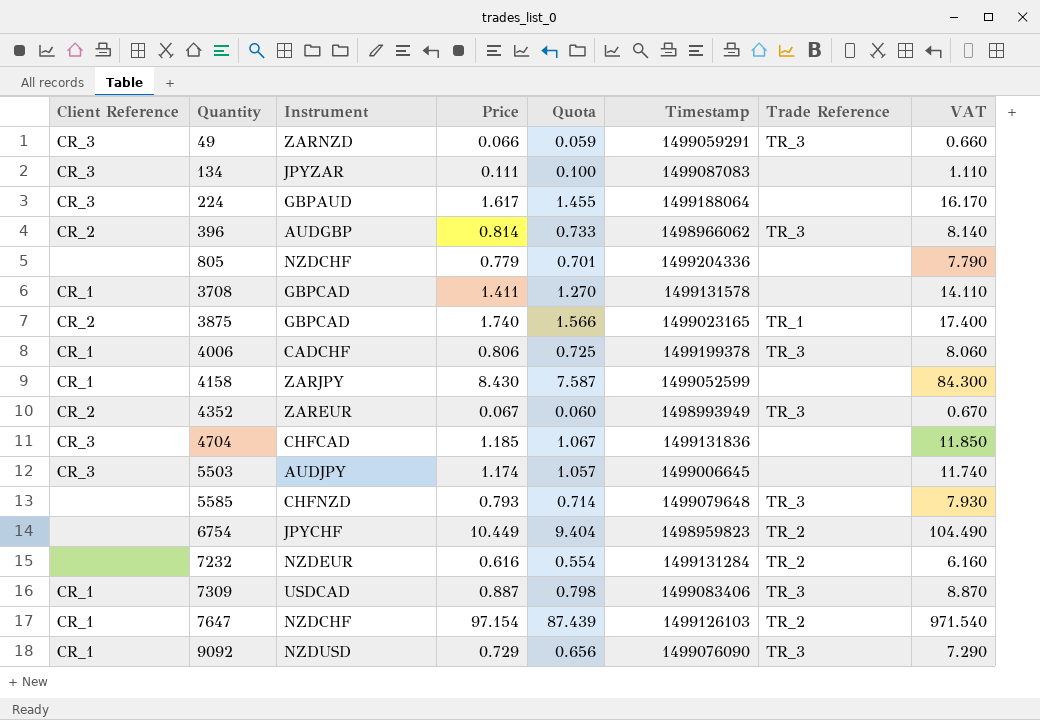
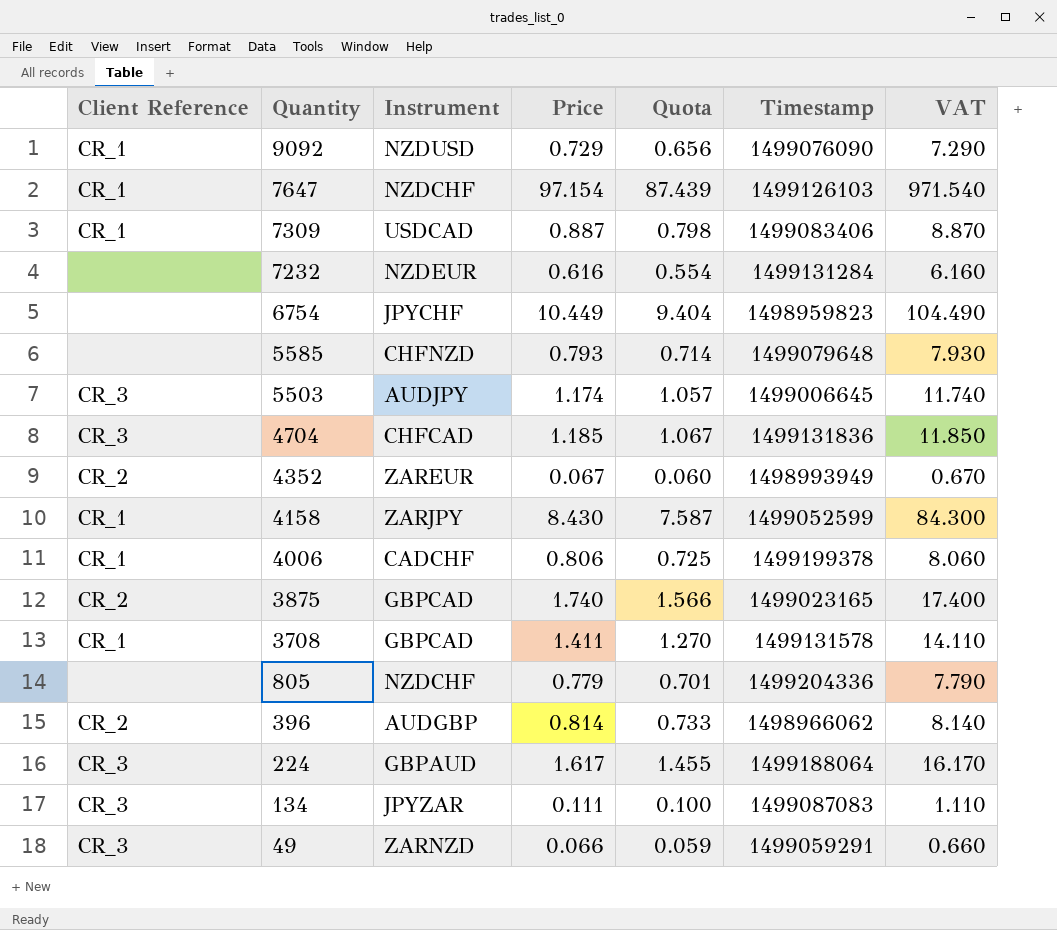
row order: Quantity ascending -> Quantity descending
column Trade Reference | position: 7 -> none

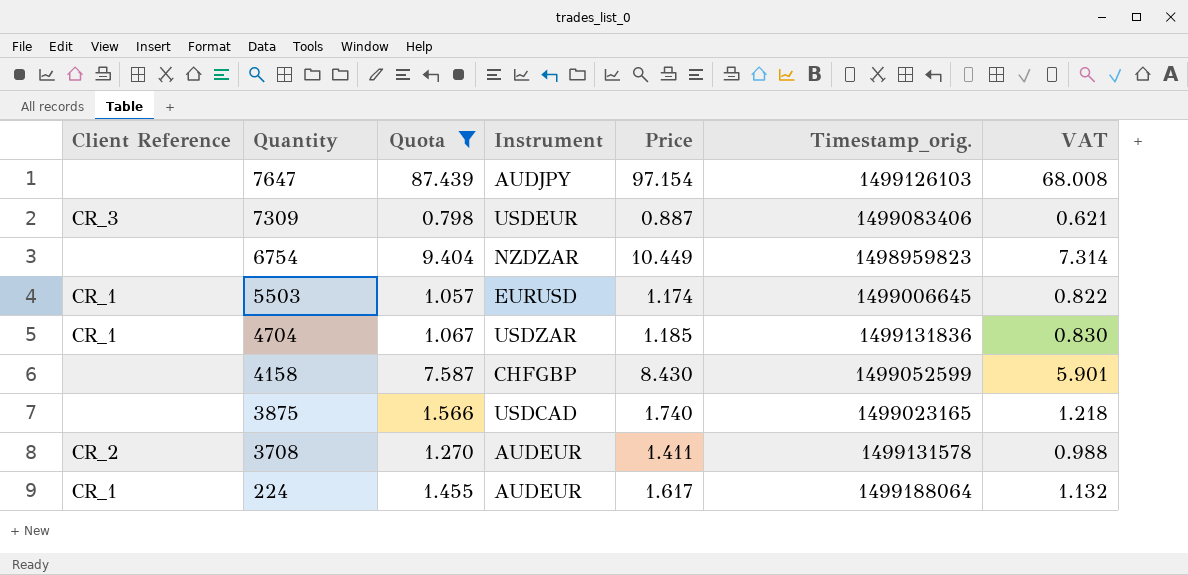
filter: none -> Quota >= 0.798
column Quota | position: 5 -> 3
column name: Timestamp -> Timestamp_orig.
column VAT | formula: [Price] * 10 -> [Price] * 0.7
7647 | Client Reference: CR_1 -> none
7647 | Instrument: NZDCHF -> AUDJPY
7309 | Client Reference: CR_1 -> CR_3
7309 | Instrument: USDCAD -> USDEUR
6754 | Instrument: JPYCHF -> NZDZAR
5503 | Client Reference: CR_3 -> CR_1
5503 | Instrument: AUDJPY -> EURUSD
4704 | Client Reference: CR_3 -> CR_1
4704 | Instrument: CHFCAD -> USDZAR
4158 | Client Reference: CR_1 -> none
4158 | Instrument: ZARJPY -> CHFGBP
3875 | Client Reference: CR_2 -> none
3875 | Instrument: GBPCAD -> USDCAD
3708 | Client Reference: CR_1 -> CR_2
3708 | Instrument: GBPCAD -> AUDEUR
224 | Client Reference: CR_3 -> CR_1
224 | Instrument: GBPAUD -> AUDEUR

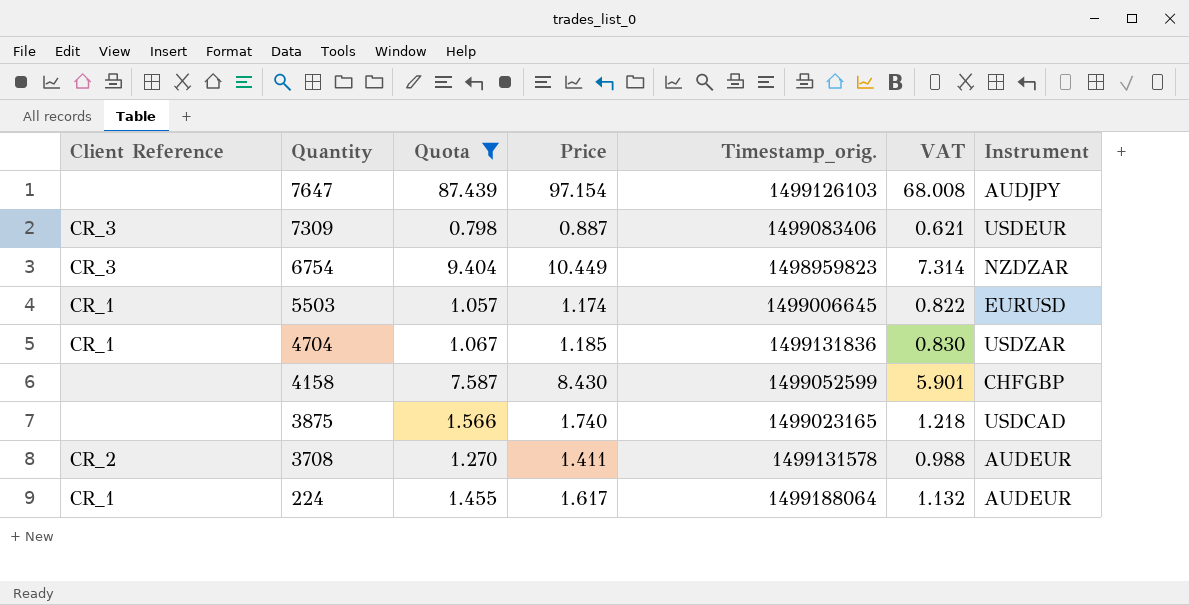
column Instrument | position: 4 -> 7
6754 | Client Reference: none -> CR_3

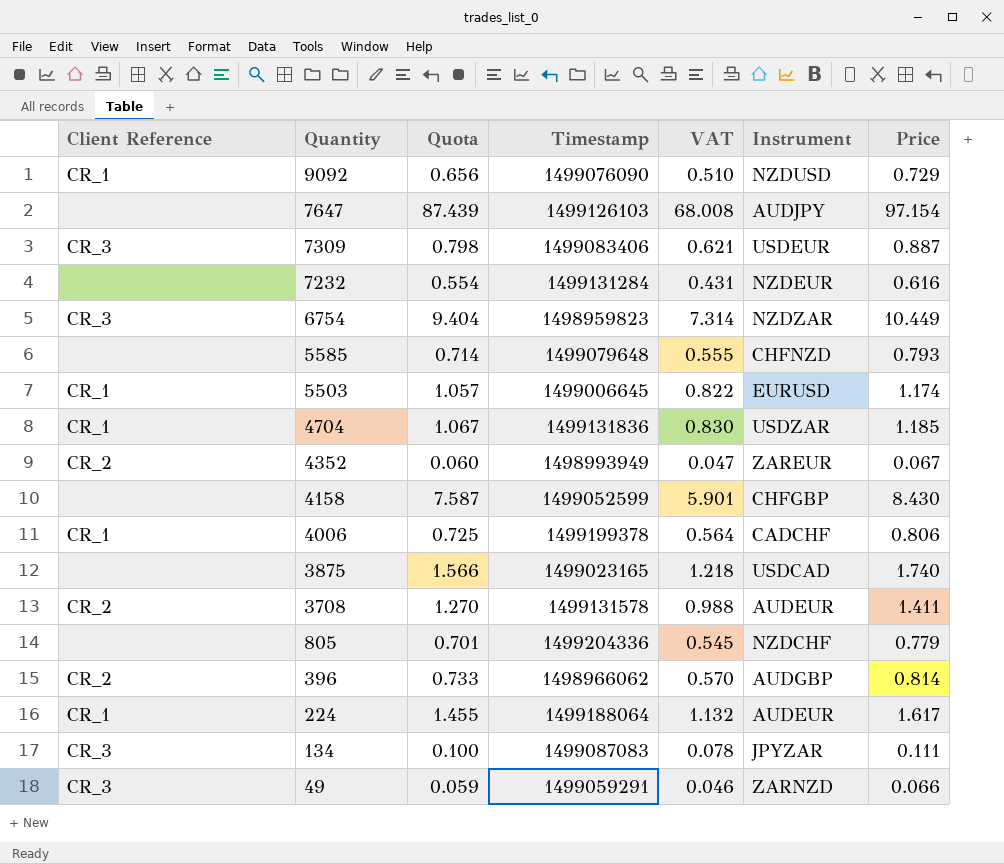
filter: Quota >= 0.798 -> none
column name: Timestamp_orig. -> Timestamp
column Price | position: 4 -> 7

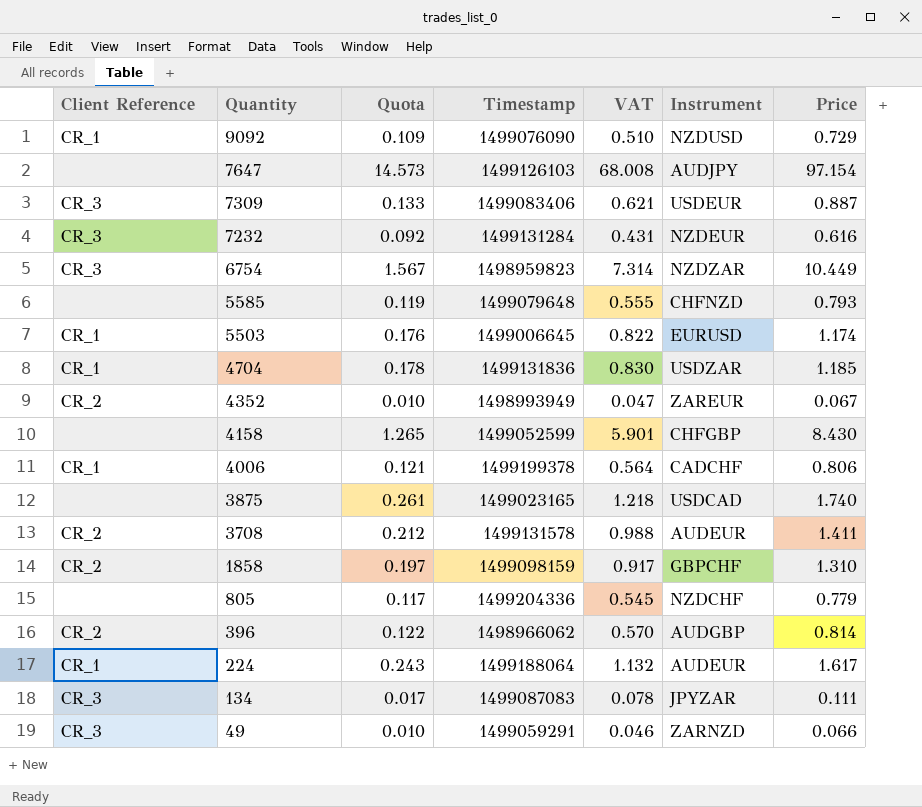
column Quota | formula: [Price] * 0.9 -> [Price] * 0.15
7232 | Client Reference: none -> CR_3
row 1858: none -> CR_2 | 0.197 | 1499098159 | 0.917 | GBPCHF | 1.310

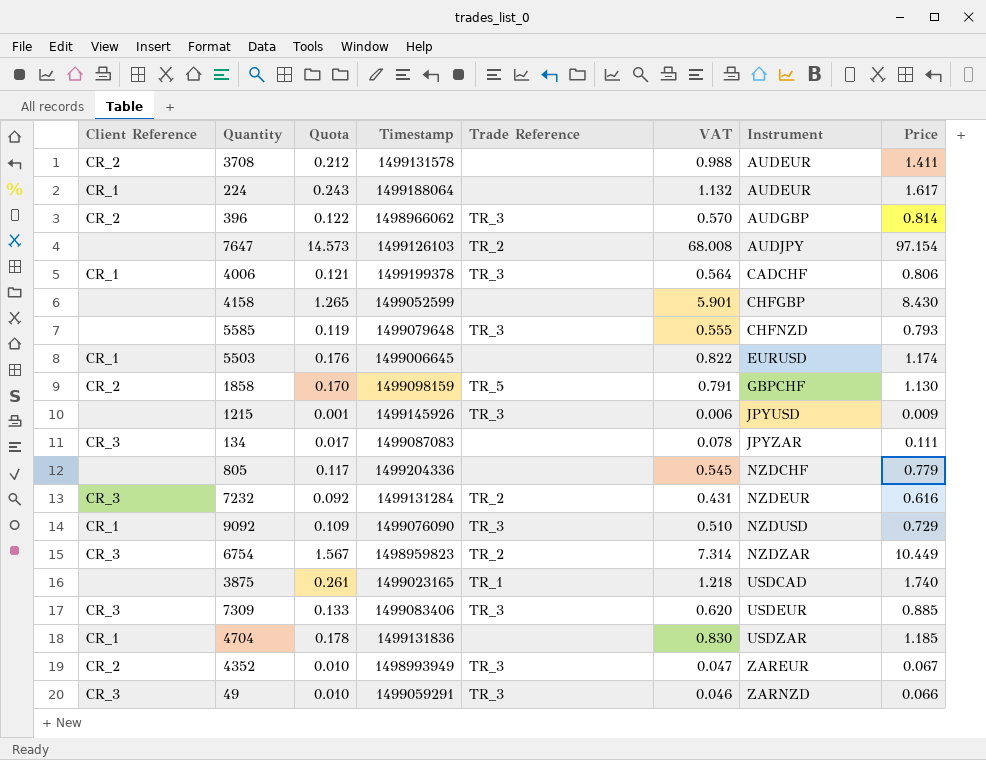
row order: Quantity descending -> Instrument ascending
column Trade Reference | position: none -> 5
1858 | Quota: 0.197 -> 0.170
1858 | VAT: 0.917 -> 0.791
1858 | Price: 1.310 -> 1.130
row 1215: none -> none | 0.001 | 1499145926 | TR_3 | 0.006 | JPYUSD | 0.009
7309 | VAT: 0.621 -> 0.620
7309 | Price: 0.887 -> 0.885

